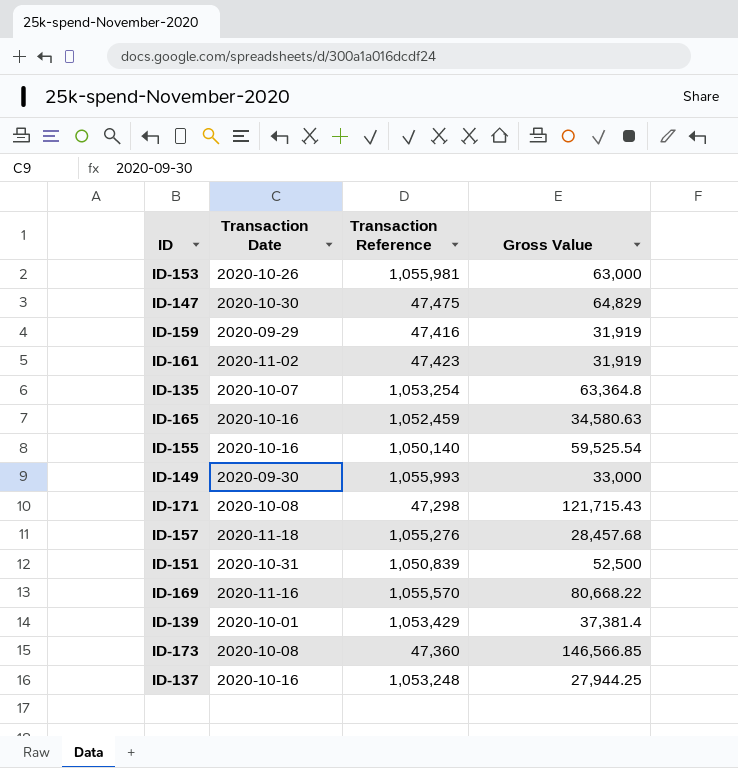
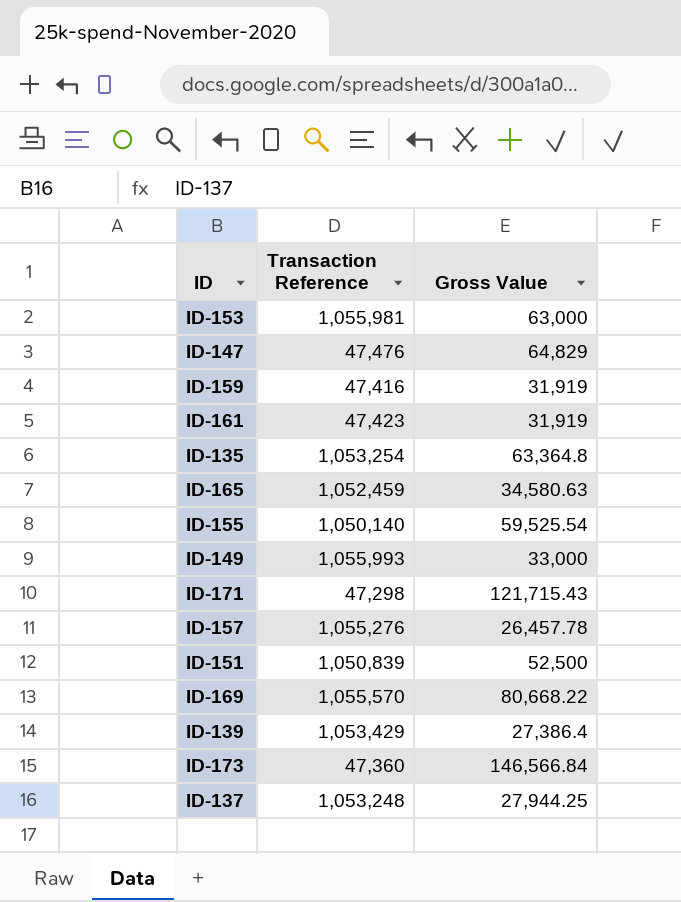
column Transaction Date | position: 2 -> none
ID-147 | Transaction Reference: 47,475 -> 47,476
ID-157 | Gross Value: 28,457.68 -> 26,457.78
ID-139 | Gross Value: 37,381.4 -> 27,386.4
ID-173 | Gross Value: 146,566.85 -> 146,566.84

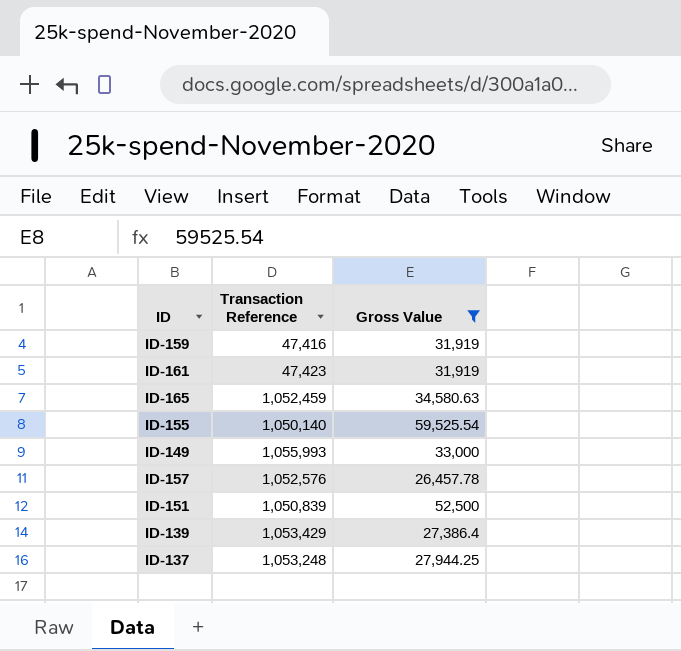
filter: none -> Gross Value <= 59,525.54
ID-157 | Transaction Reference: 1,055,276 -> 1,052,576

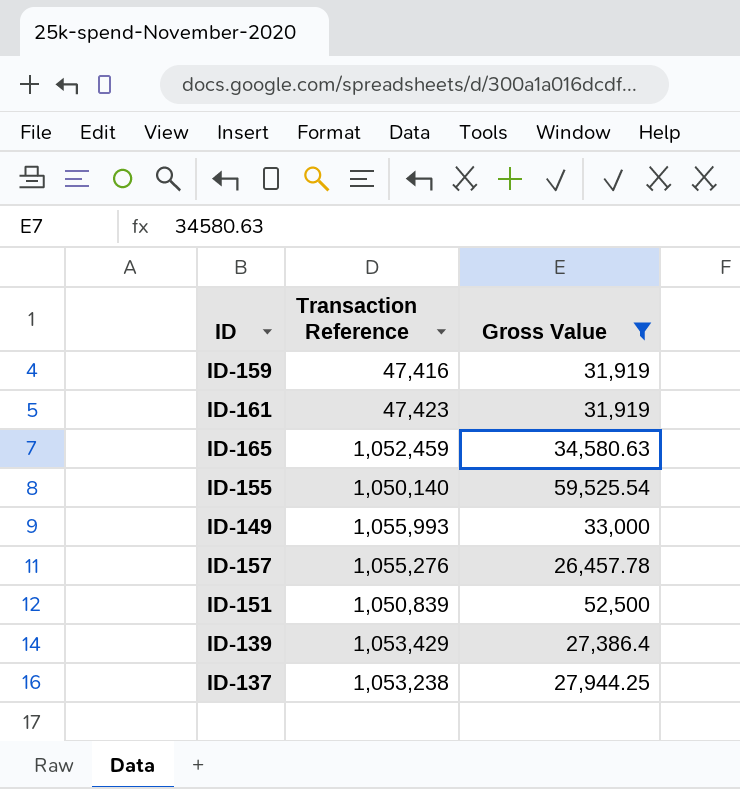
ID-157 | Transaction Reference: 1,052,576 -> 1,055,276
ID-137 | Transaction Reference: 1,053,248 -> 1,053,238

